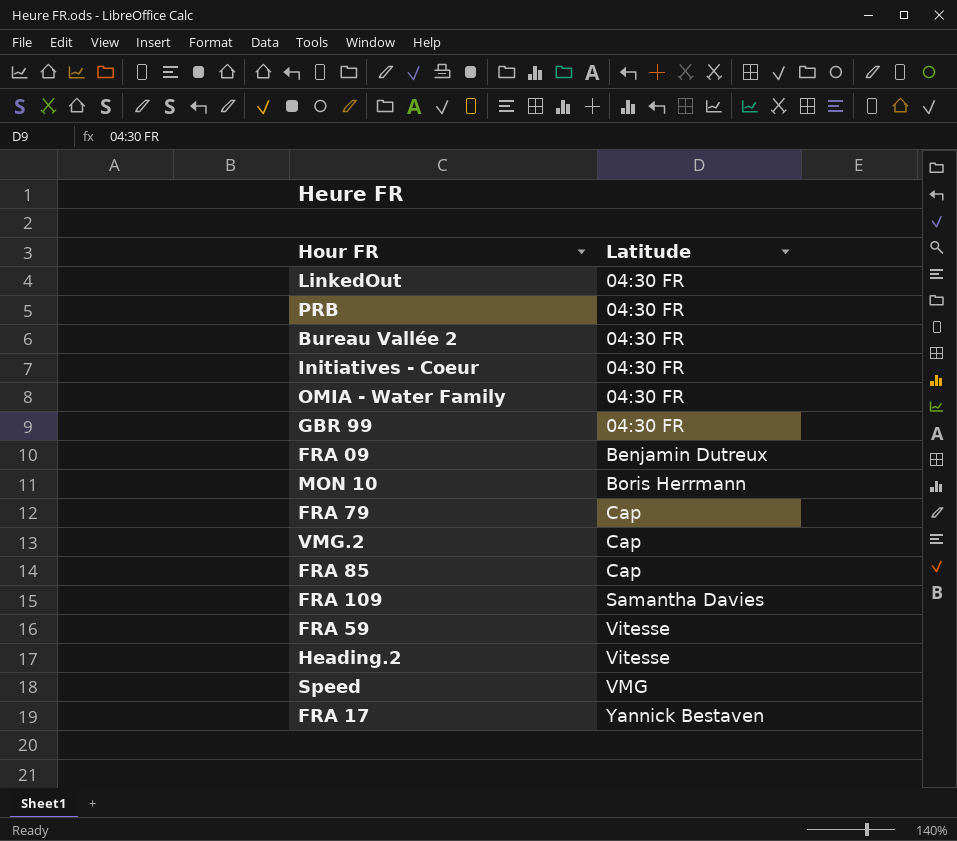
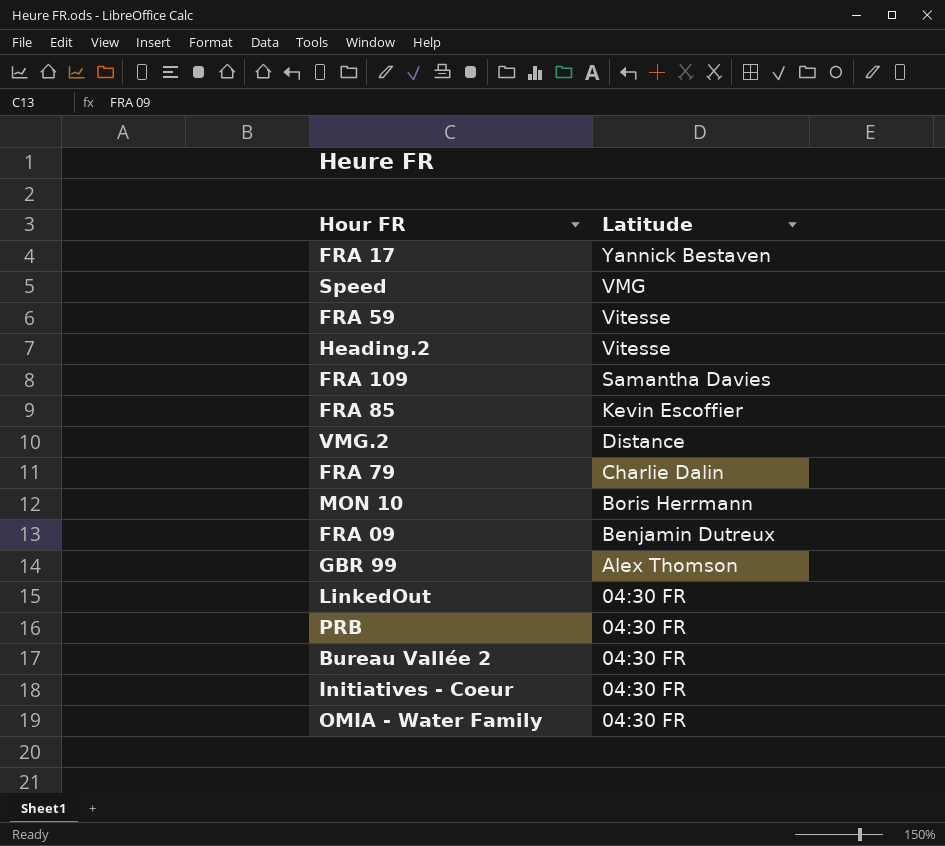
row order: Latitude ascending -> Latitude descending
FRA 85 | Latitude: Cap -> Kevin Escoffier
VMG.2 | Latitude: Cap -> Distance
FRA 79 | Latitude: Cap -> Charlie Dalin
GBR 99 | Latitude: 04:30 FR -> Alex Thomson

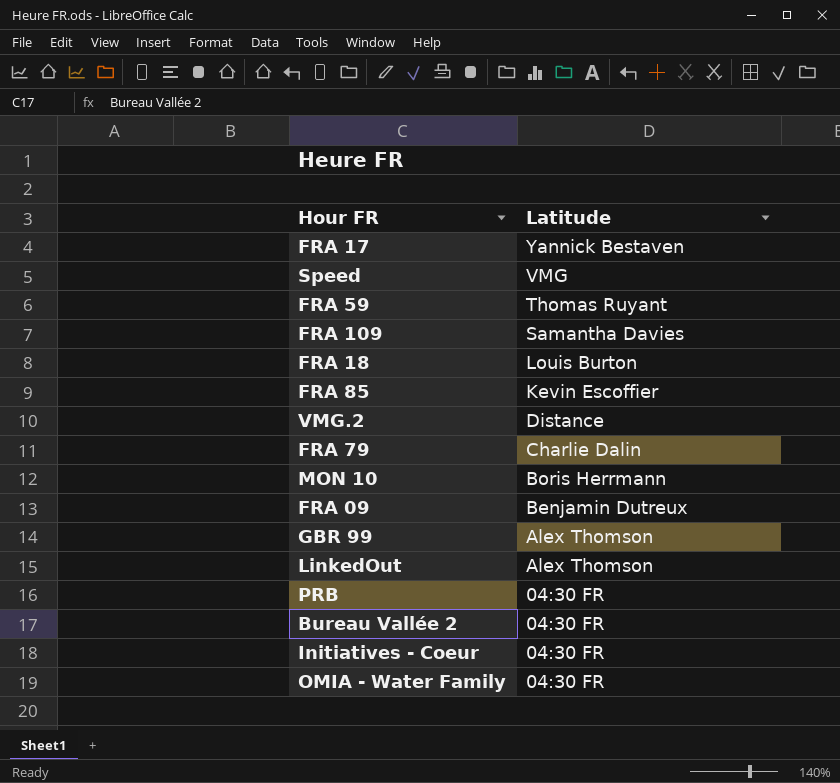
row Heading.2: Vitesse -> none
FRA 59 | Latitude: Vitesse -> Thomas Ruyant
row FRA 18: none -> Louis Burton
LinkedOut | Latitude: 04:30 FR -> Alex Thomson

